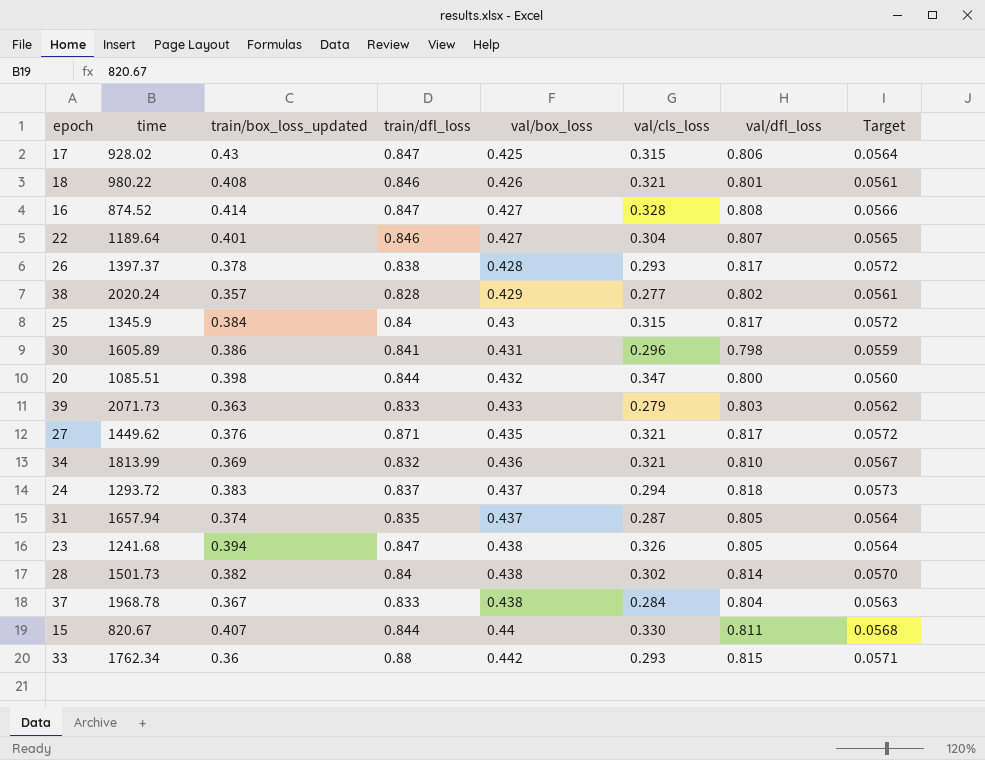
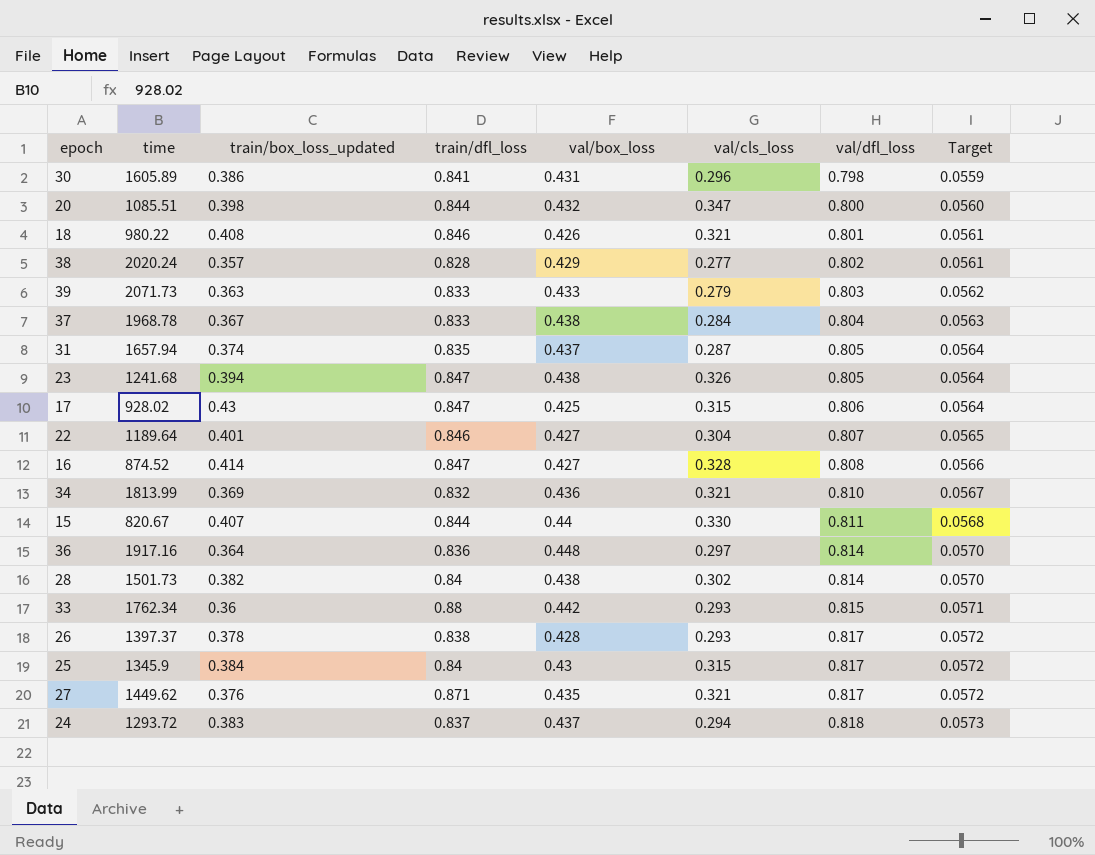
row order: val/box_loss ascending -> val/dfl_loss ascending
row 36: none -> 1917.16 | 0.364 | 0.836 | 0.448 | 0.297 | 0.814 | 0.0570

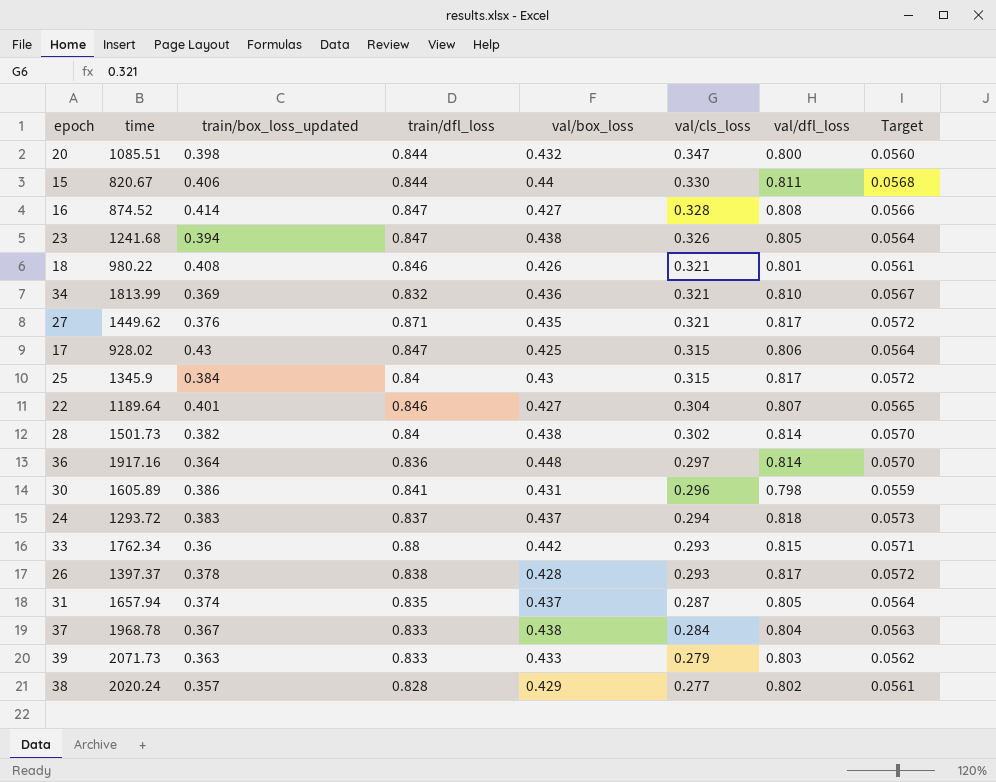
row order: val/dfl_loss ascending -> val/cls_loss descending
15 | train/box_loss_updated: 0.407 -> 0.406

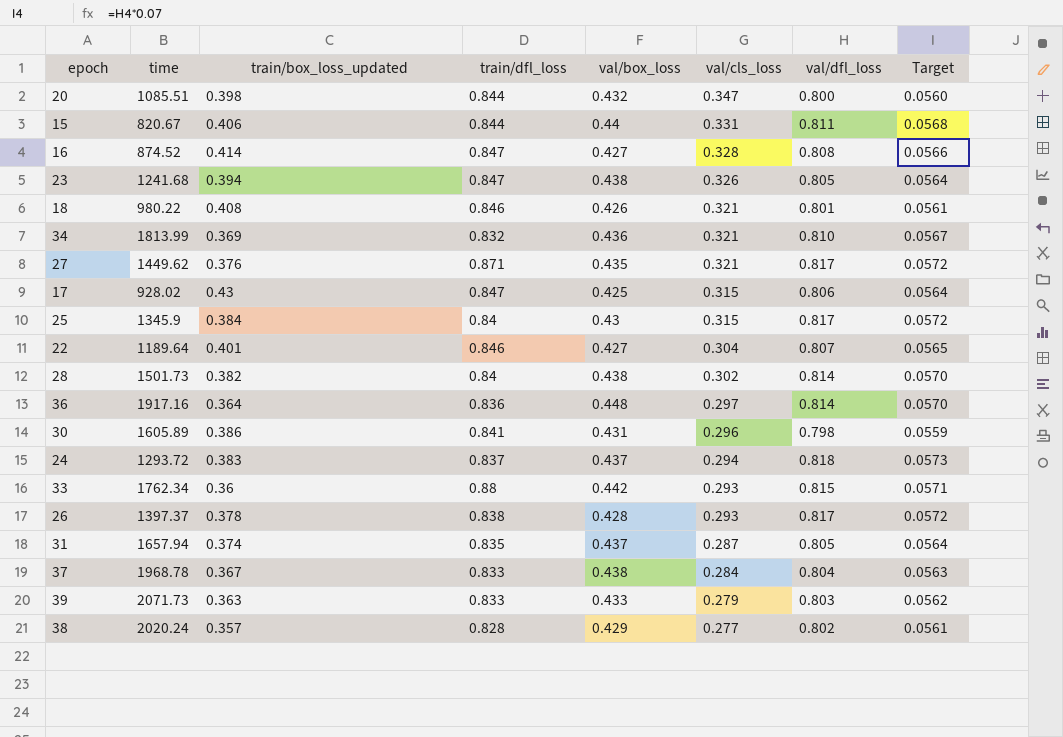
15 | val/cls_loss: 0.330 -> 0.331

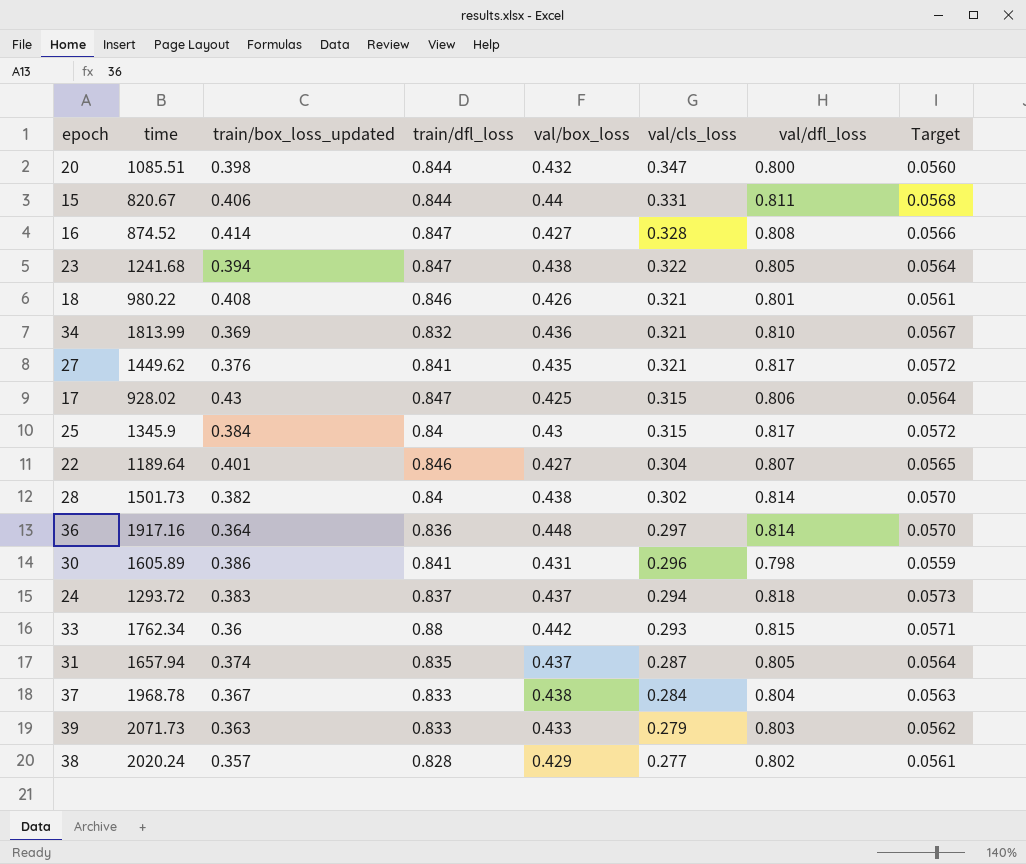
row 26: 1397.37 | 0.378 | 0.838 | 0.428 | 0.293 | 0.817 | 0.0572 -> none
23 | val/cls_loss: 0.326 -> 0.322
27 | train/dfl_loss: 0.871 -> 0.841

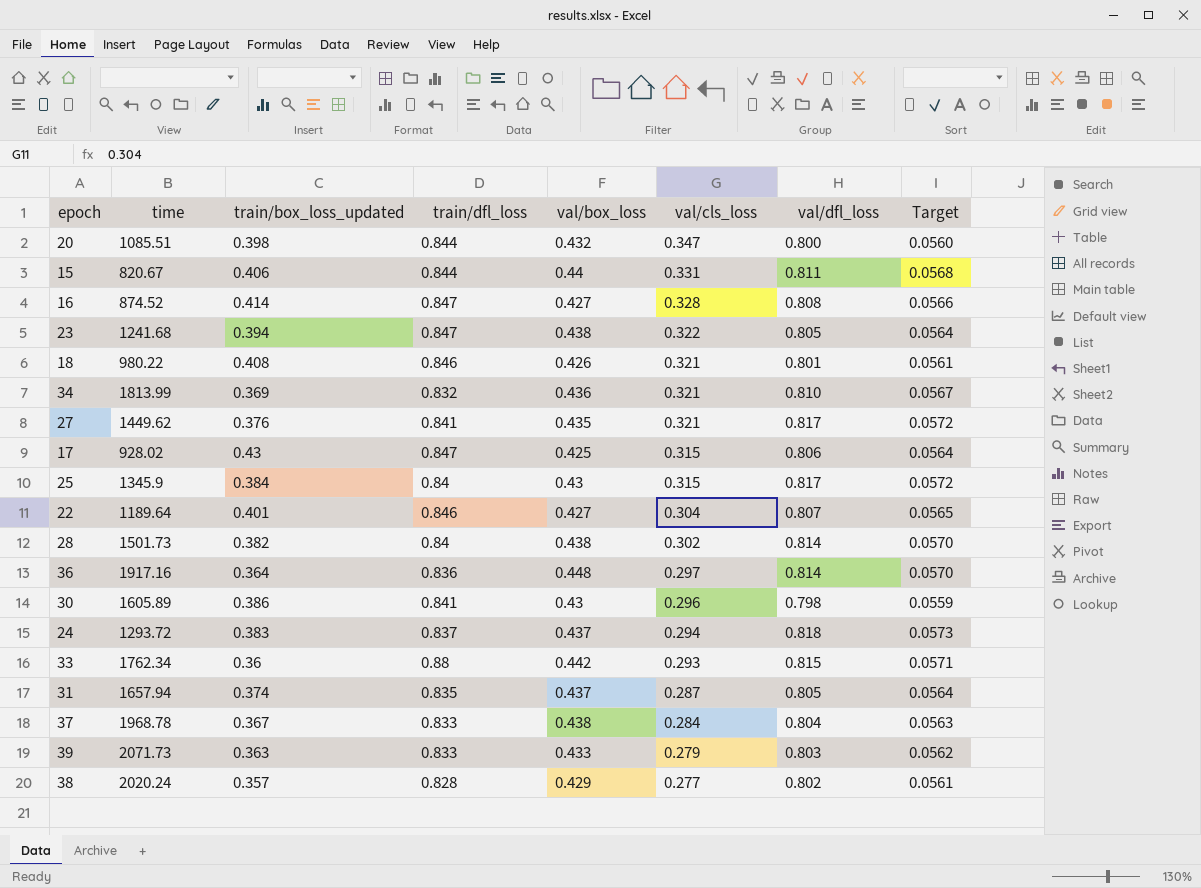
30 | val/box_loss: 0.431 -> 0.43

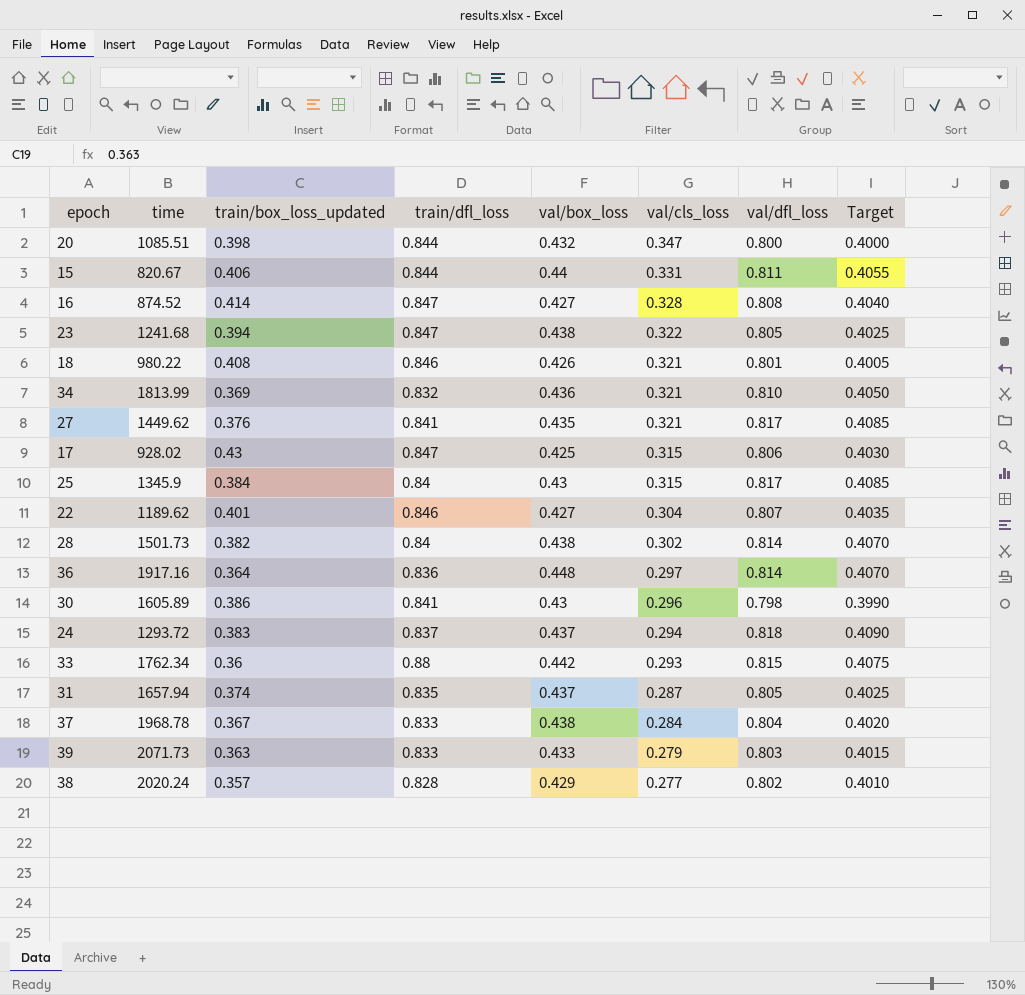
column Target | formula: [val/dfl_loss] * 0.07 -> [val/dfl_loss] * 0.5
22 | time: 1189.64 -> 1189.62

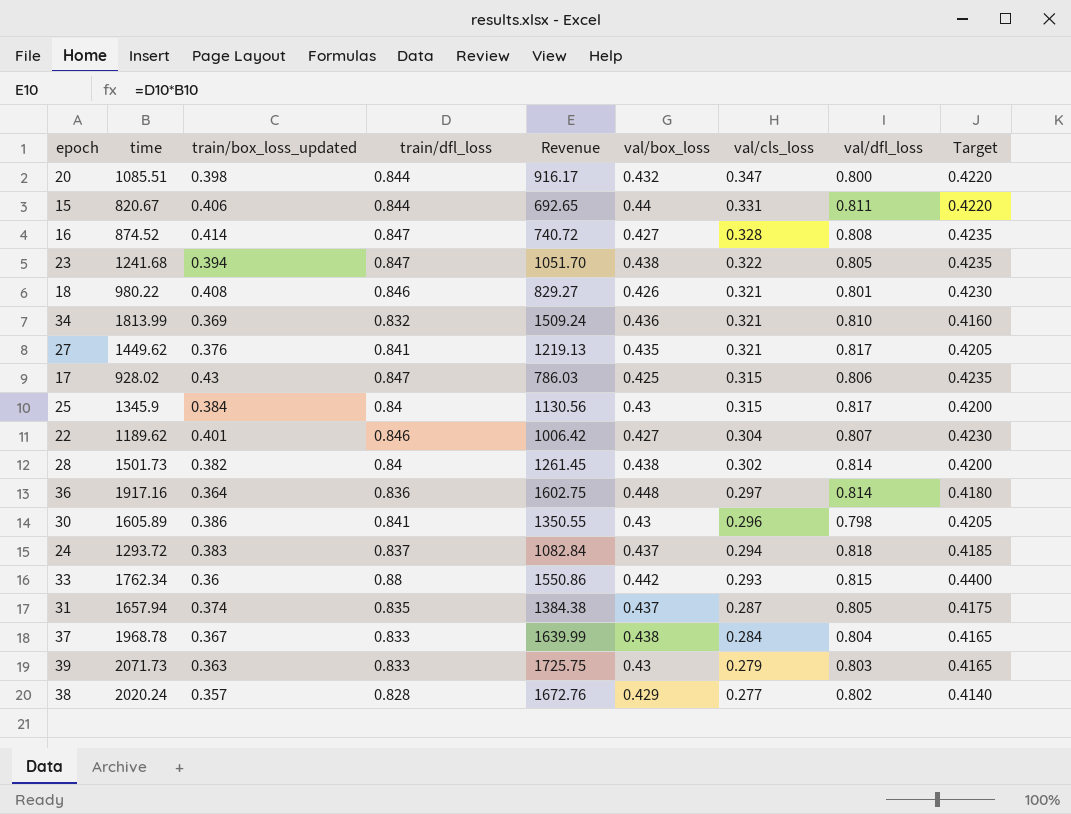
column Revenue | formula: none -> [time] * [train/dfl_loss]
column Target | formula: [val/dfl_loss] * 0.5 -> [train/dfl_loss] * 0.5
39 | val/box_loss: 0.433 -> 0.43

